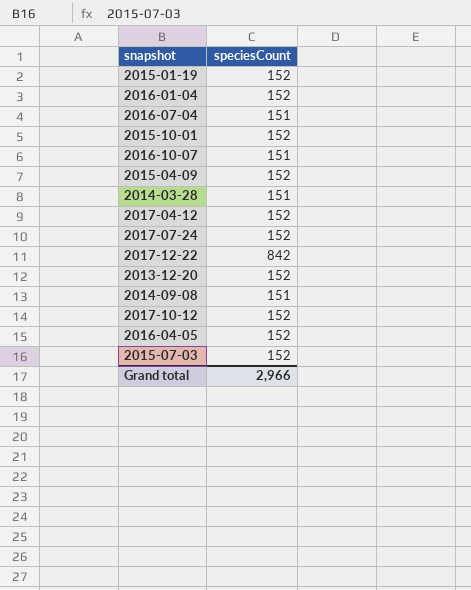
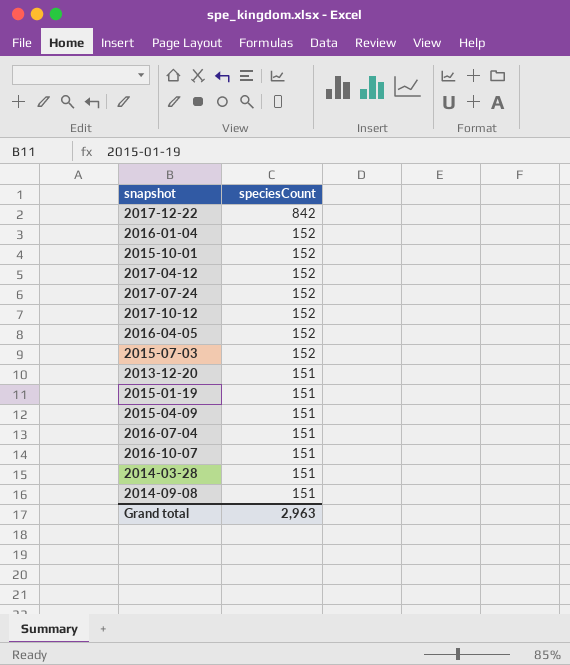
row order: none -> speciesCount descending
2013-12-20 | speciesCount: 152 -> 151
2015-01-19 | speciesCount: 152 -> 151
2015-04-09 | speciesCount: 152 -> 151
Grand total | speciesCount: 2,966 -> 2,963

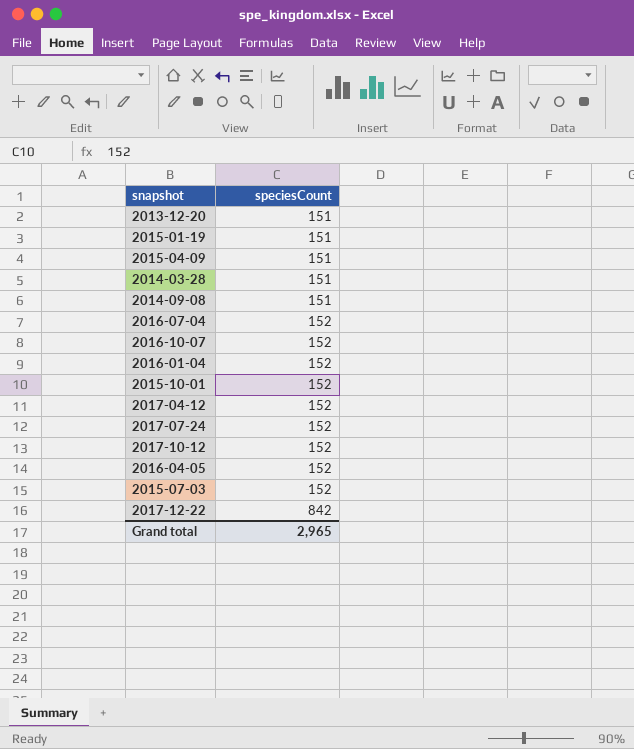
row order: speciesCount descending -> speciesCount ascending
2016-07-04 | speciesCount: 151 -> 152
2016-10-07 | speciesCount: 151 -> 152
Grand total | speciesCount: 2,963 -> 2,965

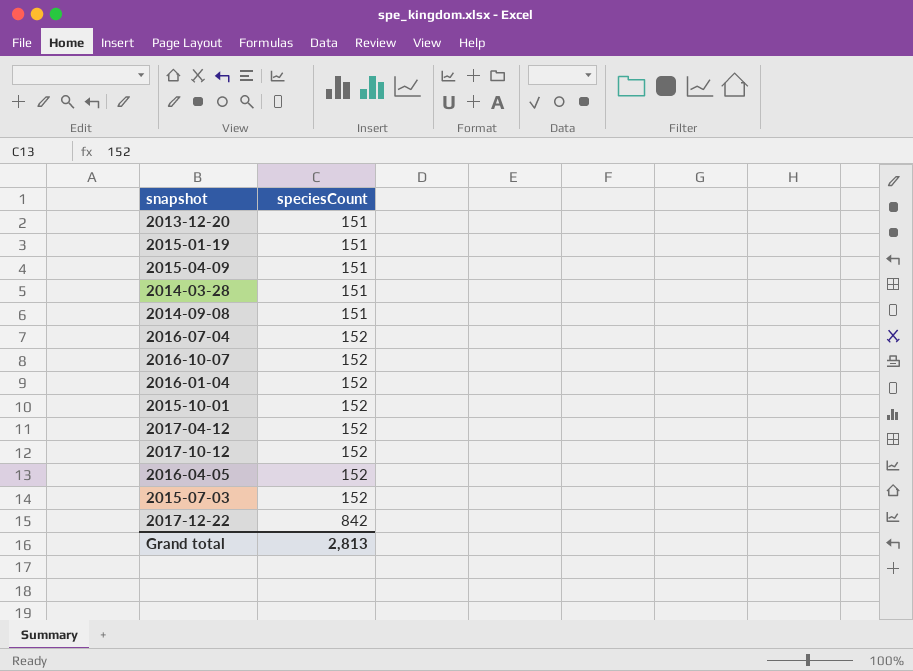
row 2017-07-24: 152 -> none
Grand total | speciesCount: 2,965 -> 2,813

